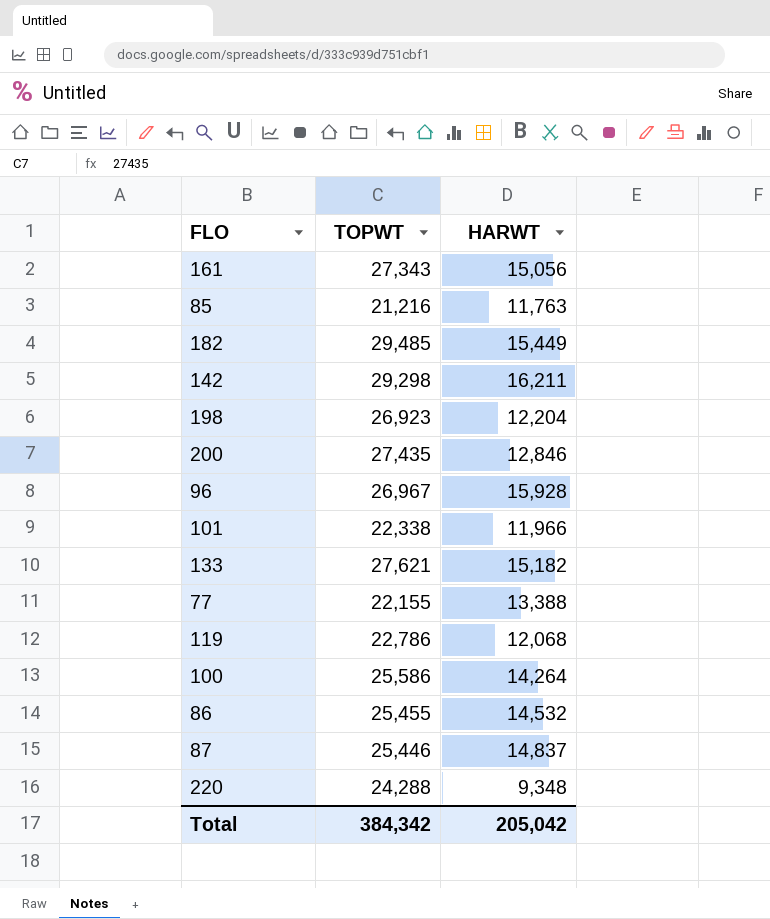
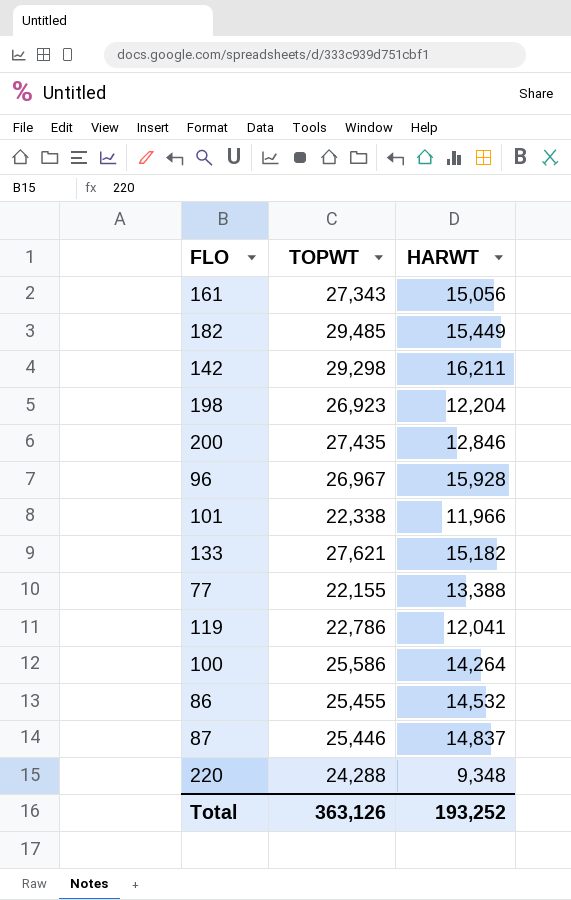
row 85: 21,216 | 11,763 -> none
119 | HARWT: 12,068 -> 12,041
Total | TOPWT: 384,342 -> 363,126
Total | HARWT: 205,042 -> 193,252

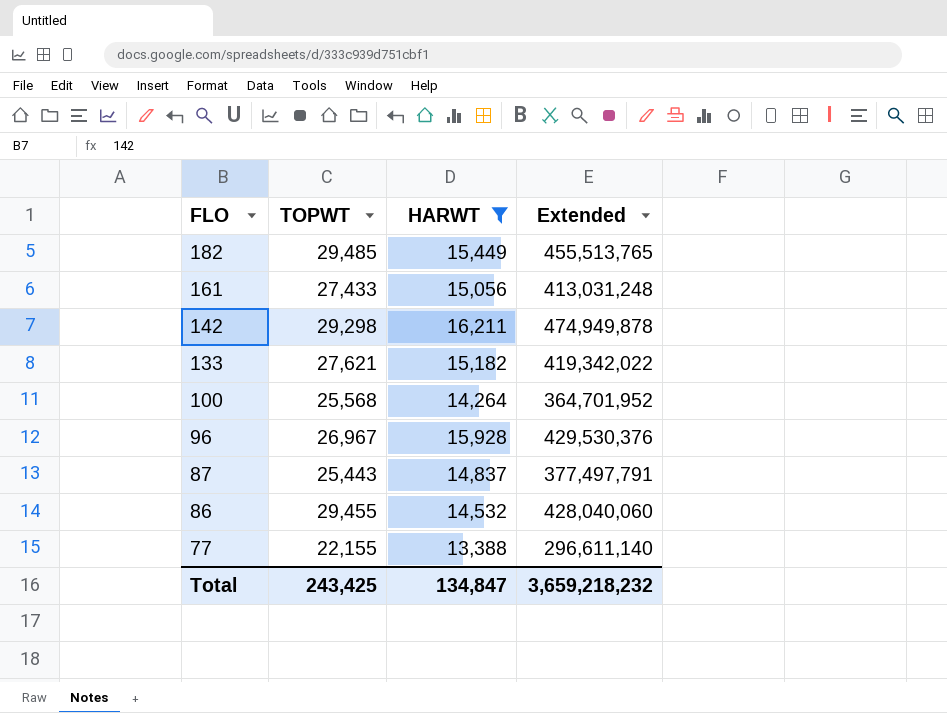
filter: none -> HARWT >= 13,388
row order: none -> FLO descending
column Extended | formula: none -> [TOPWT] * [HARWT]
161 | TOPWT: 27,343 -> 27,433
100 | TOPWT: 25,586 -> 25,568
87 | TOPWT: 25,446 -> 25,443
86 | TOPWT: 25,455 -> 29,455
Total | TOPWT: 363,126 -> 243,425
Total | HARWT: 193,252 -> 134,847

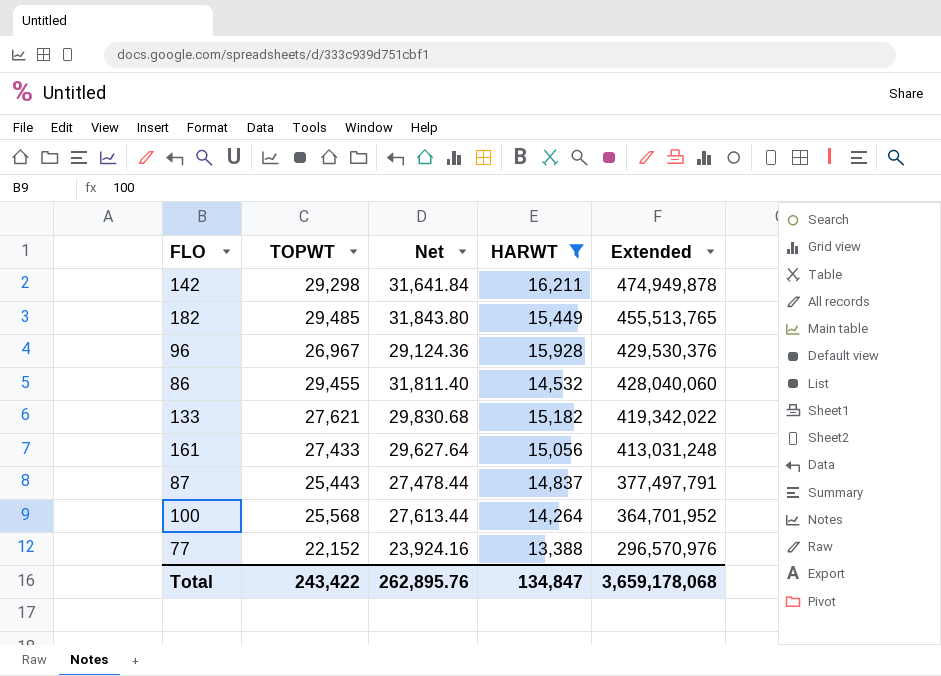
row order: FLO descending -> Extended descending
column Net | formula: none -> [TOPWT] * 1.08
77 | TOPWT: 22,155 -> 22,152
77 | Extended: 296,611,140 -> 296,570,976
Total | TOPWT: 243,425 -> 243,422
Total | Extended: 3,659,218,232 -> 3,659,178,068

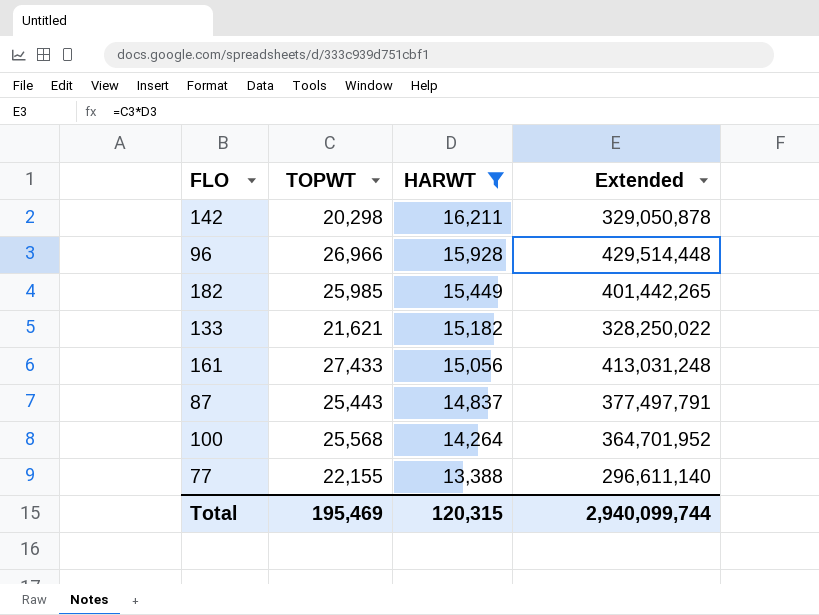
row order: Extended descending -> HARWT descending
column Net | formula: [TOPWT] * 1.08 -> none
row 86: 29,455 | 31,811.40 | 14,532 | 428,040,060 -> none
142 | TOPWT: 29,298 -> 20,298
142 | Extended: 474,949,878 -> 329,050,878
96 | TOPWT: 26,967 -> 26,966
96 | Extended: 429,530,376 -> 429,514,448
182 | TOPWT: 29,485 -> 25,985
182 | Extended: 455,513,765 -> 401,442,265
133 | TOPWT: 27,621 -> 21,621
133 | Extended: 419,342,022 -> 328,250,022
77 | TOPWT: 22,152 -> 22,155
77 | Extended: 296,570,976 -> 296,611,140
Total | TOPWT: 243,422 -> 195,469
Total | HARWT: 134,847 -> 120,315
Total | Extended: 3,659,178,068 -> 2,940,099,744

